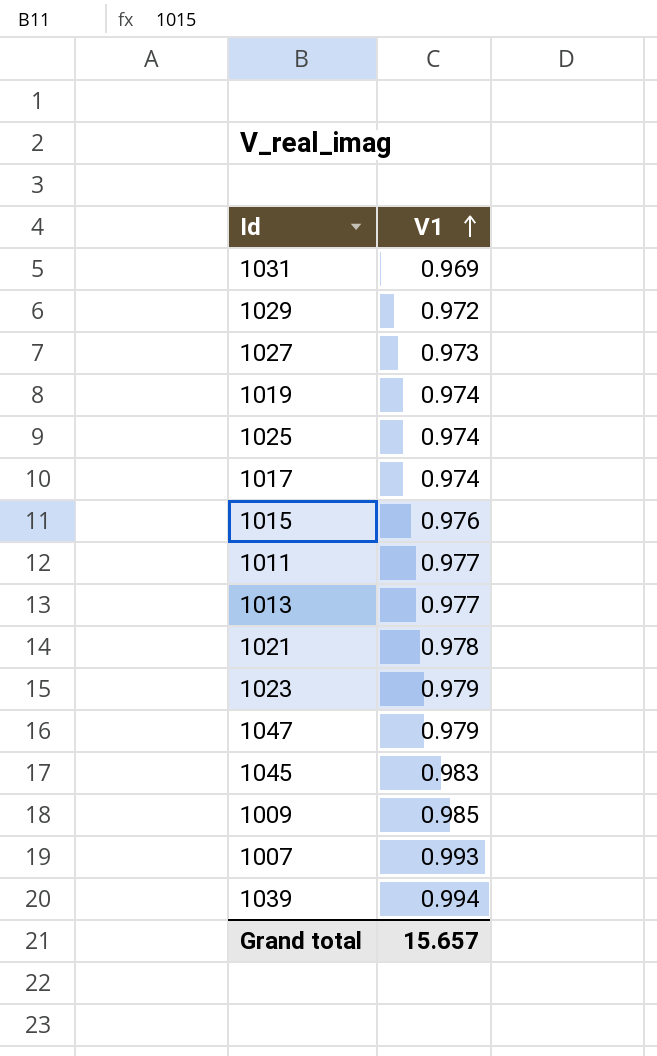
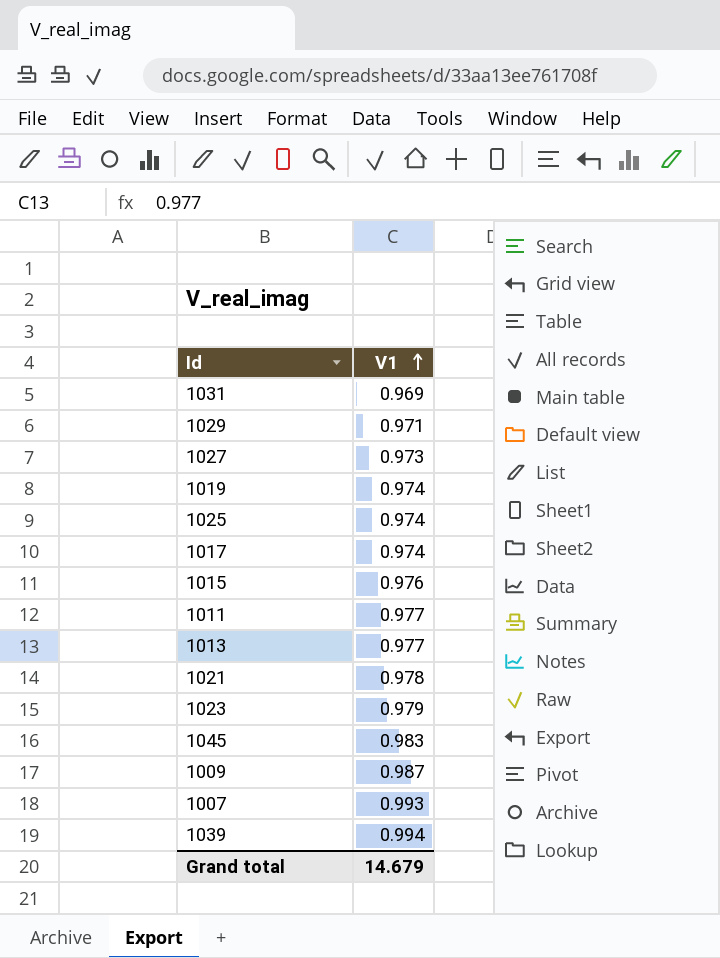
row 1047: 0.979 -> none
1029 | V1: 0.972 -> 0.971
1009 | V1: 0.985 -> 0.987
Grand total | V1: 15.657 -> 14.679

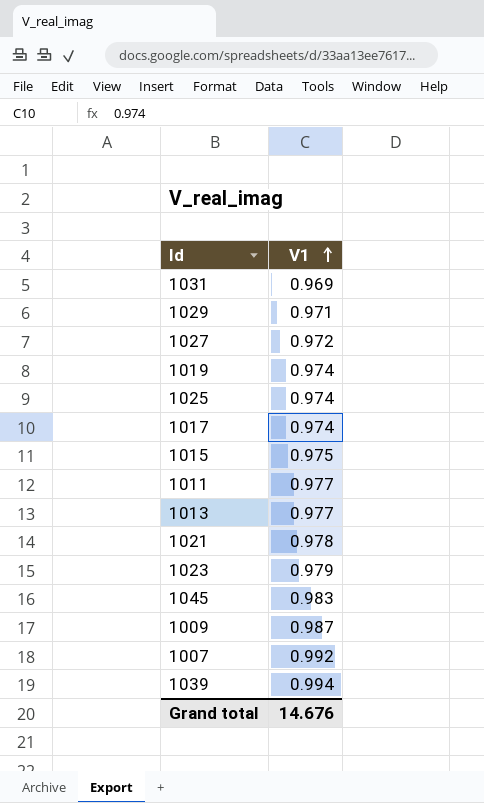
1027 | V1: 0.973 -> 0.972
1015 | V1: 0.976 -> 0.975
1007 | V1: 0.993 -> 0.992
Grand total | V1: 14.679 -> 14.676

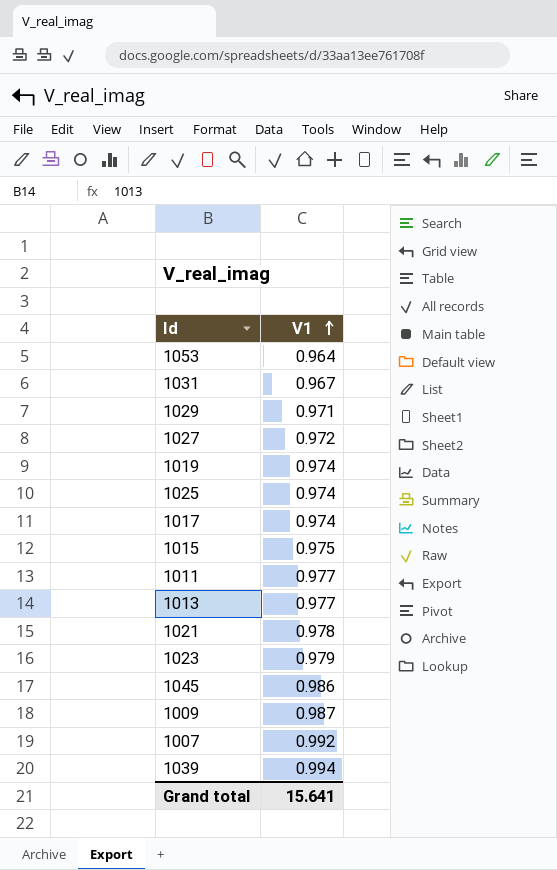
row 1053: none -> 0.964
1031 | V1: 0.969 -> 0.967
1045 | V1: 0.983 -> 0.986
Grand total | V1: 14.676 -> 15.641

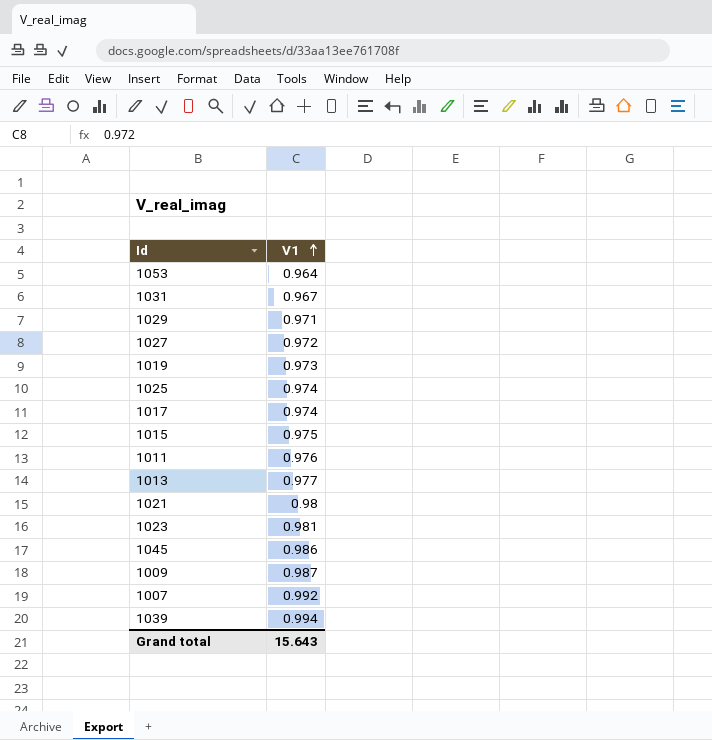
1019 | V1: 0.974 -> 0.973
1011 | V1: 0.977 -> 0.976
1021 | V1: 0.978 -> 0.98
1023 | V1: 0.979 -> 0.981
Grand total | V1: 15.641 -> 15.643

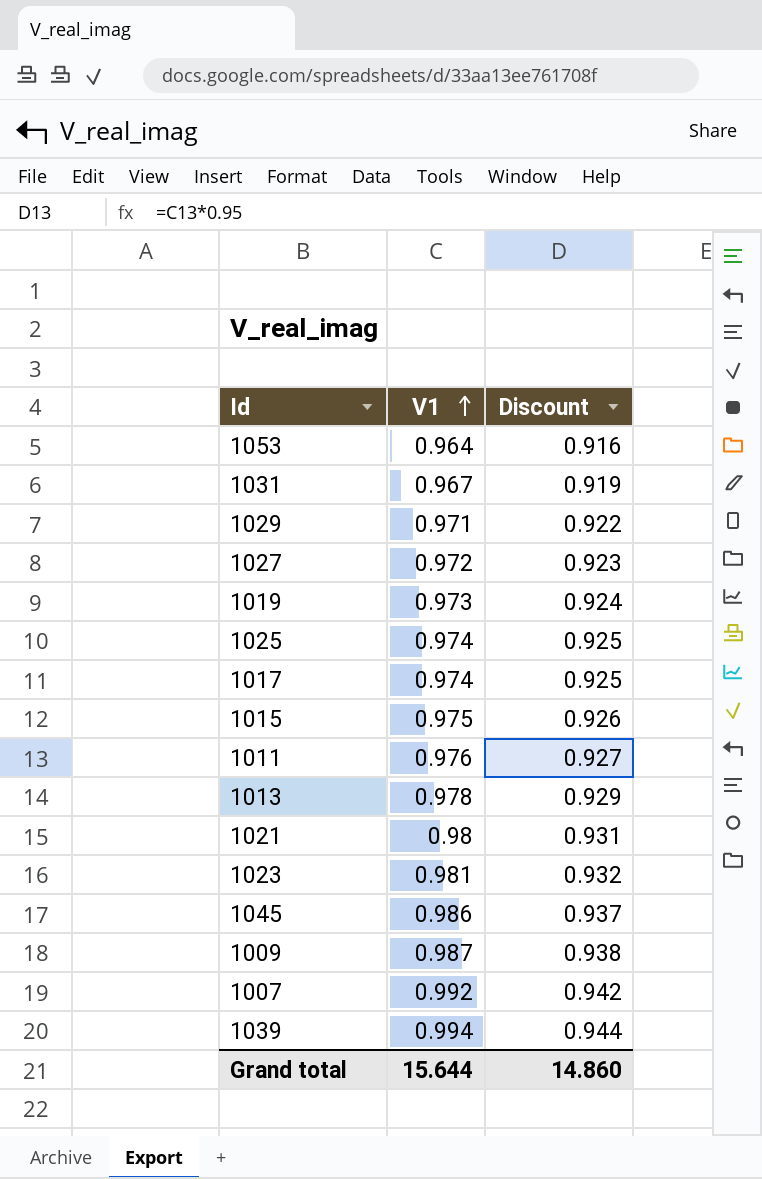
column Discount | formula: none -> [V1] * 0.95
1013 | V1: 0.977 -> 0.978
Grand total | V1: 15.643 -> 15.644

